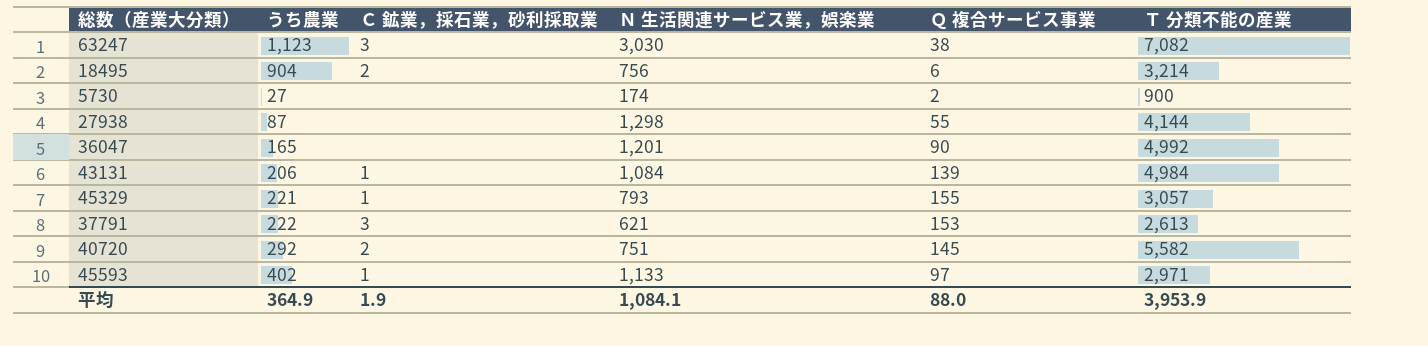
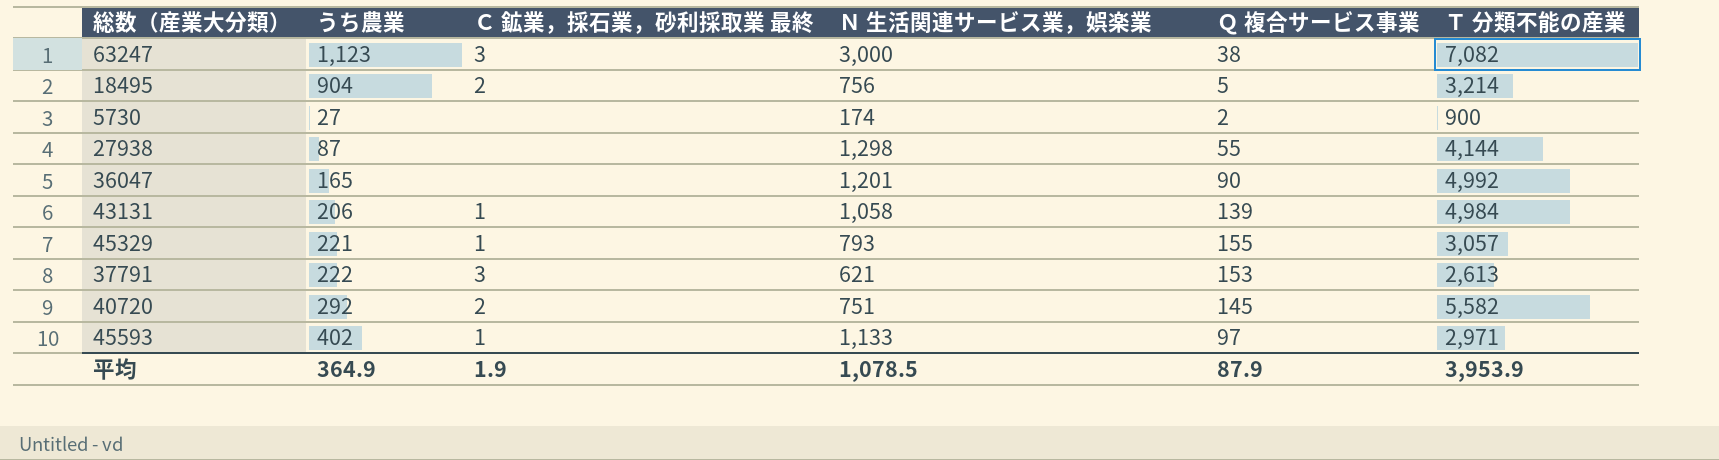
column name: Ｃ 鉱業，採石業，砂利採取業 -> Ｃ 鉱業，採石業，砂利採取業 最終
63247 | Ｎ 生活関連サービス業，娯楽業: 3,030 -> 3,000
18495 | Ｑ 複合サービス事業: 6 -> 5
43131 | Ｎ 生活関連サービス業，娯楽業: 1,084 -> 1,058
平均 | Ｎ 生活関連サービス業，娯楽業: 1,084.1 -> 1,078.5
平均 | Ｑ 複合サービス事業: 88.0 -> 87.9

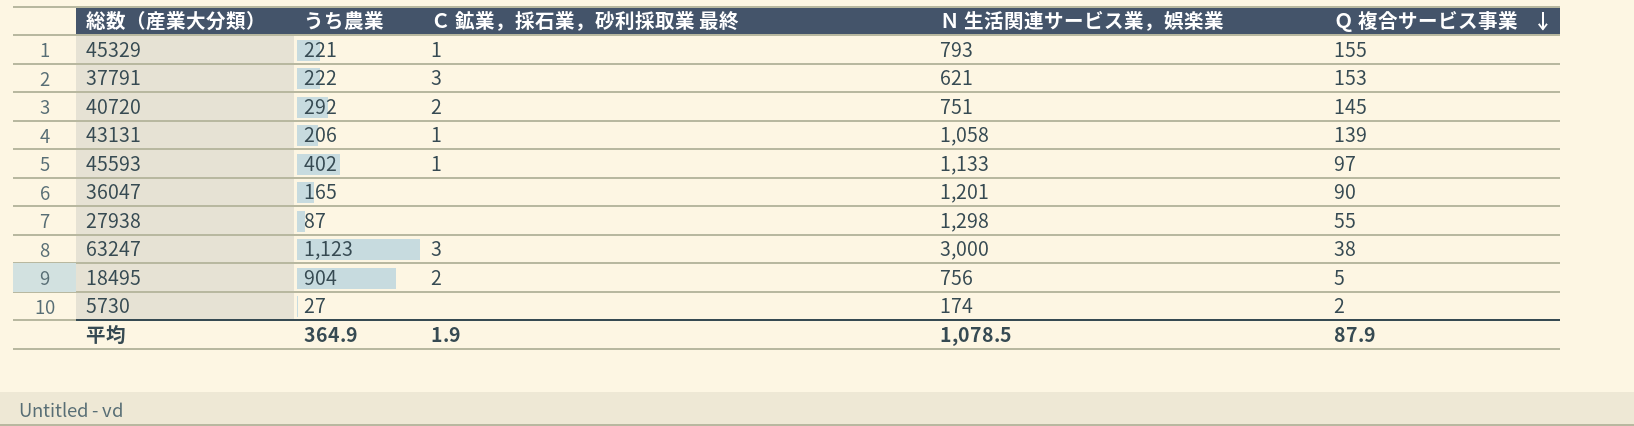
row order: none -> Ｑ 複合サービス事業 descending
column Ｔ 分類不能の産業 | position: 6 -> none

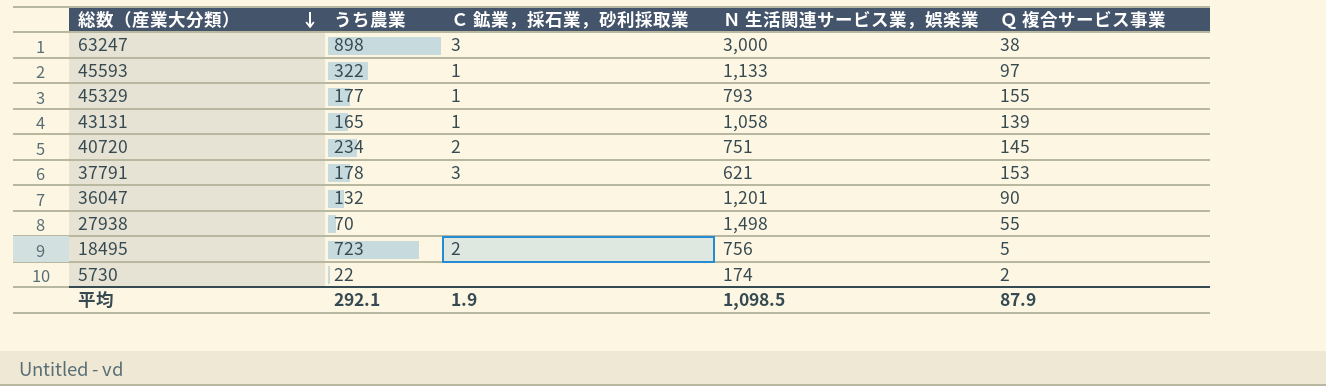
row order: Ｑ 複合サービス事業 descending -> 総数（産業大分類） descending
column name: Ｃ 鉱業，採石業，砂利採取業 最終 -> Ｃ 鉱業，採石業，砂利採取業
63247 | うち農業: 1,123 -> 898
45593 | うち農業: 402 -> 322
45329 | うち農業: 221 -> 177
43131 | うち農業: 206 -> 165
40720 | うち農業: 292 -> 234
37791 | うち農業: 222 -> 178
36047 | うち農業: 165 -> 132
27938 | うち農業: 87 -> 70
27938 | Ｎ 生活関連サービス業，娯楽業: 1,298 -> 1,498
18495 | うち農業: 904 -> 723
5730 | うち農業: 27 -> 22
平均 | うち農業: 364.9 -> 292.1
平均 | Ｎ 生活関連サービス業，娯楽業: 1,078.5 -> 1,098.5

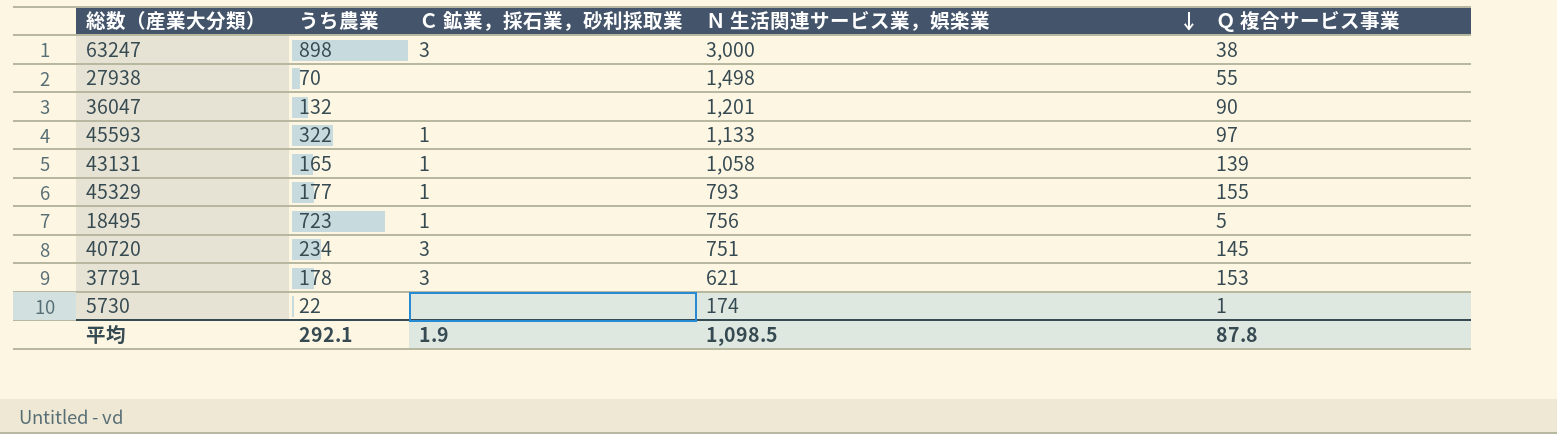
row order: 総数（産業大分類） descending -> Ｎ 生活関連サービス業，娯楽業 descending
18495 | Ｃ 鉱業，採石業，砂利採取業: 2 -> 1
40720 | Ｃ 鉱業，採石業，砂利採取業: 2 -> 3
5730 | Ｑ 複合サービス事業: 2 -> 1
平均 | Ｑ 複合サービス事業: 87.9 -> 87.8

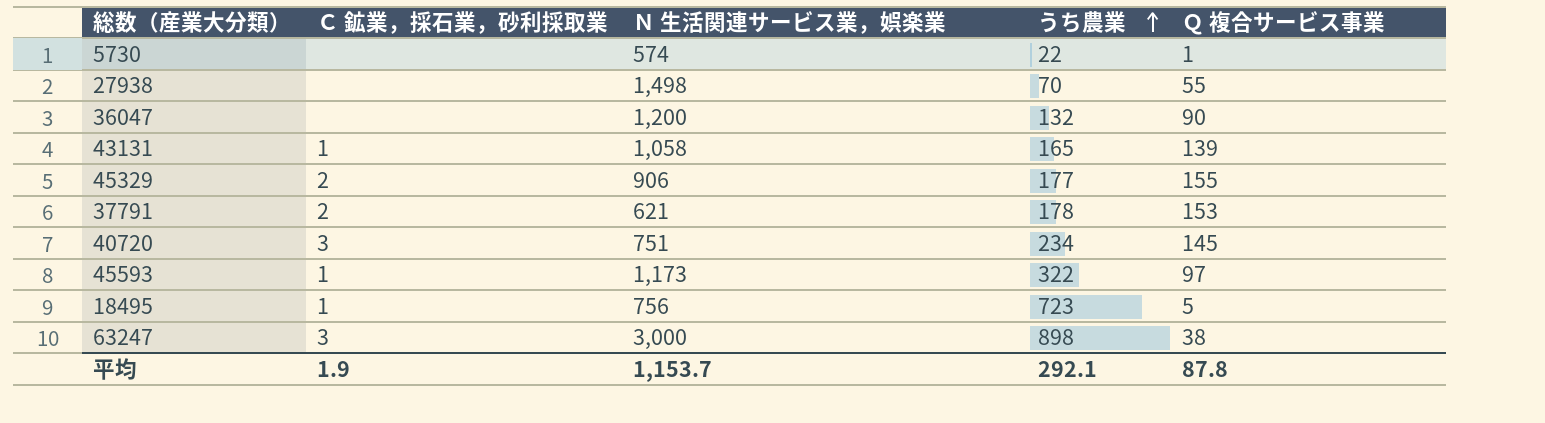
row order: Ｎ 生活関連サービス業，娯楽業 descending -> うち農業 ascending
column うち農業 | position: 2 -> 4
5730 | Ｎ 生活関連サービス業，娯楽業: 174 -> 574
36047 | Ｎ 生活関連サービス業，娯楽業: 1,201 -> 1,200
45329 | Ｃ 鉱業，採石業，砂利採取業: 1 -> 2
45329 | Ｎ 生活関連サービス業，娯楽業: 793 -> 906
37791 | Ｃ 鉱業，採石業，砂利採取業: 3 -> 2
45593 | Ｎ 生活関連サービス業，娯楽業: 1,133 -> 1,173
平均 | Ｎ 生活関連サービス業，娯楽業: 1,098.5 -> 1,153.7

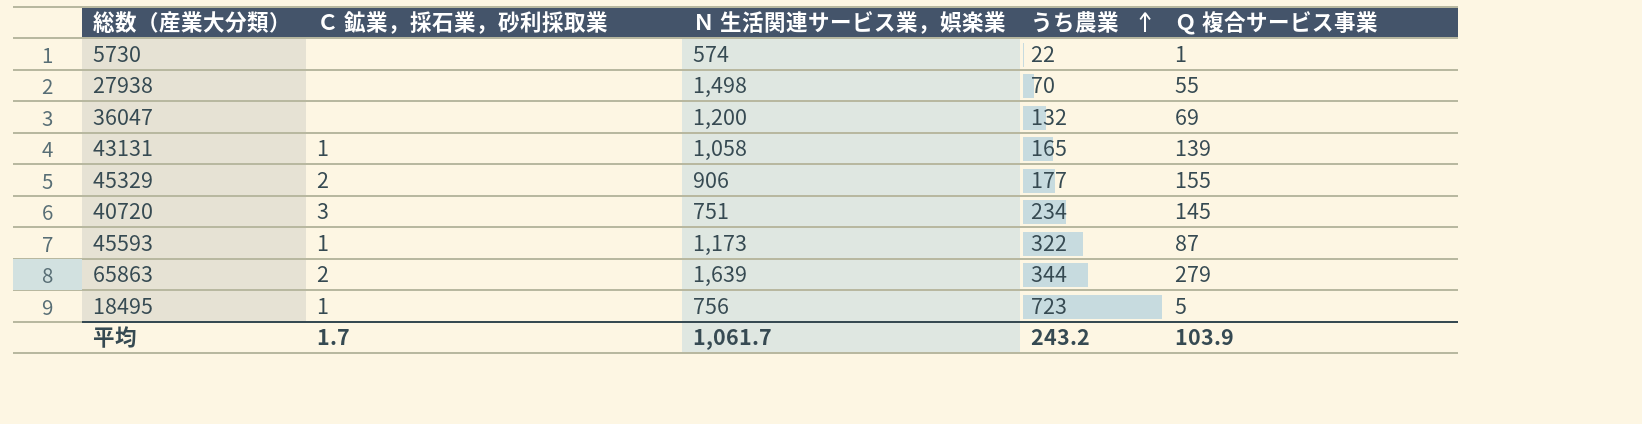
row 37791: 2 | 621 | 178 | 153 -> none
row 63247: 3 | 3,000 | 898 | 38 -> none
36047 | Ｑ 複合サービス事業: 90 -> 69
45593 | Ｑ 複合サービス事業: 97 -> 87
row 65863: none -> 2 | 1,639 | 344 | 279
平均 | Ｃ 鉱業，採石業，砂利採取業: 1.9 -> 1.7
平均 | Ｎ 生活関連サービス業，娯楽業: 1,153.7 -> 1,061.7
平均 | うち農業: 292.1 -> 243.2
平均 | Ｑ 複合サービス事業: 87.8 -> 103.9

